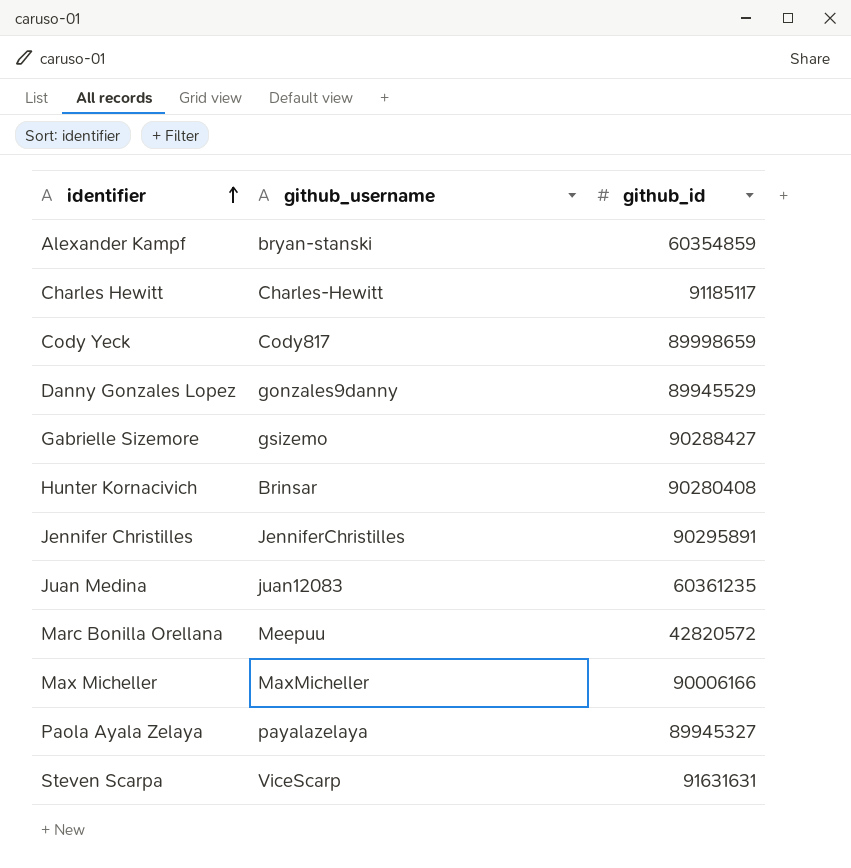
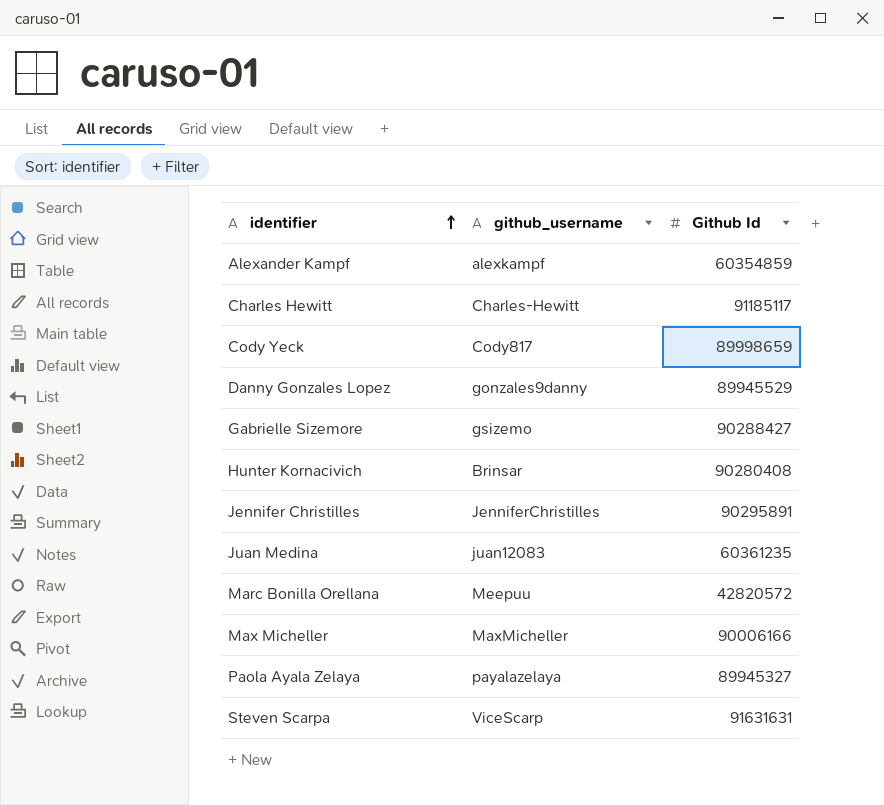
column name: github_id -> Github Id
Alexander Kampf | github_username: bryan-stanski -> alexkampf

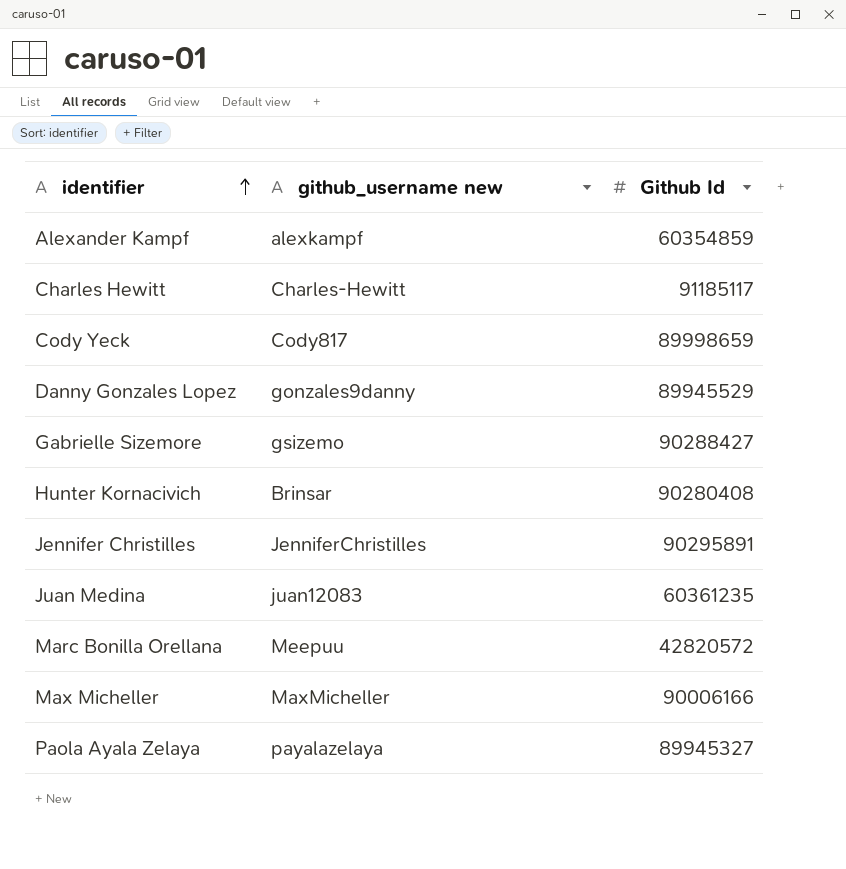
column name: github_username -> github_username new
row Steven Scarpa: ViceScarp | 91631631 -> none

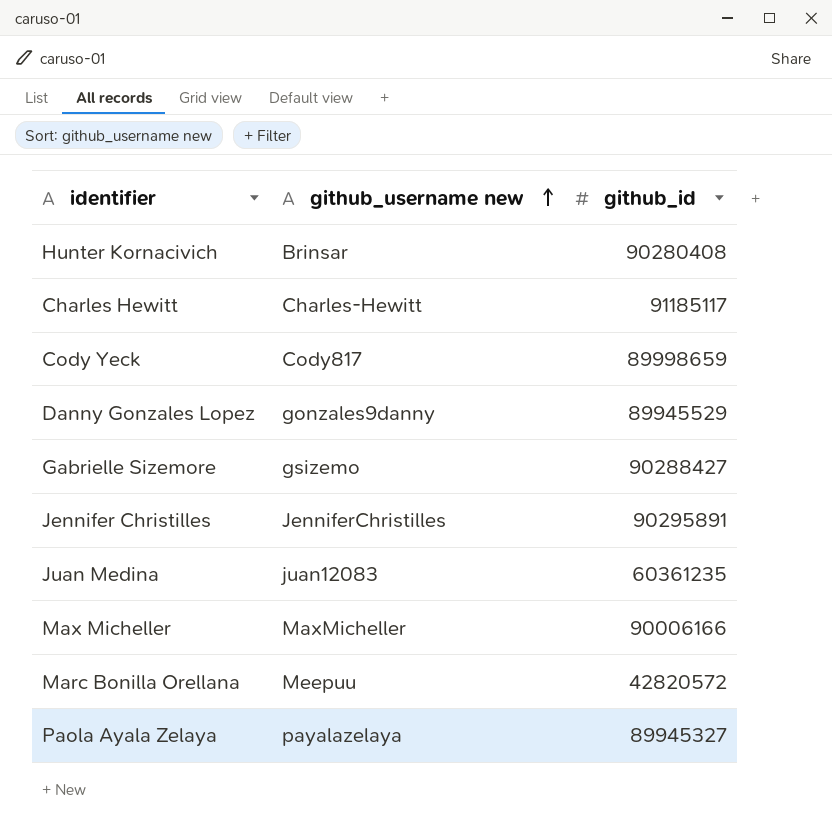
row order: identifier ascending -> github_username new ascending
column name: Github Id -> github_id
row Alexander Kampf: alexkampf | 60354859 -> none

